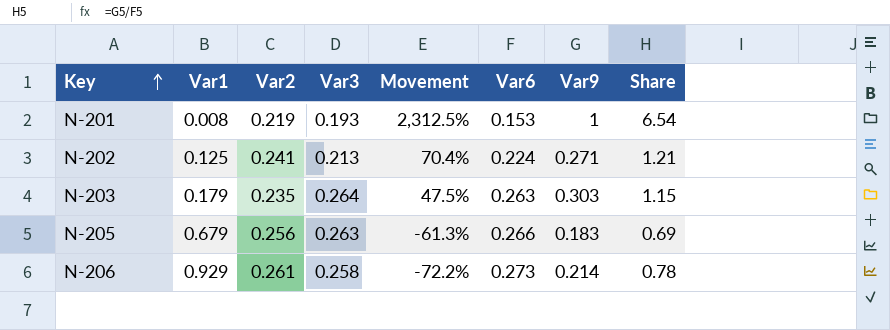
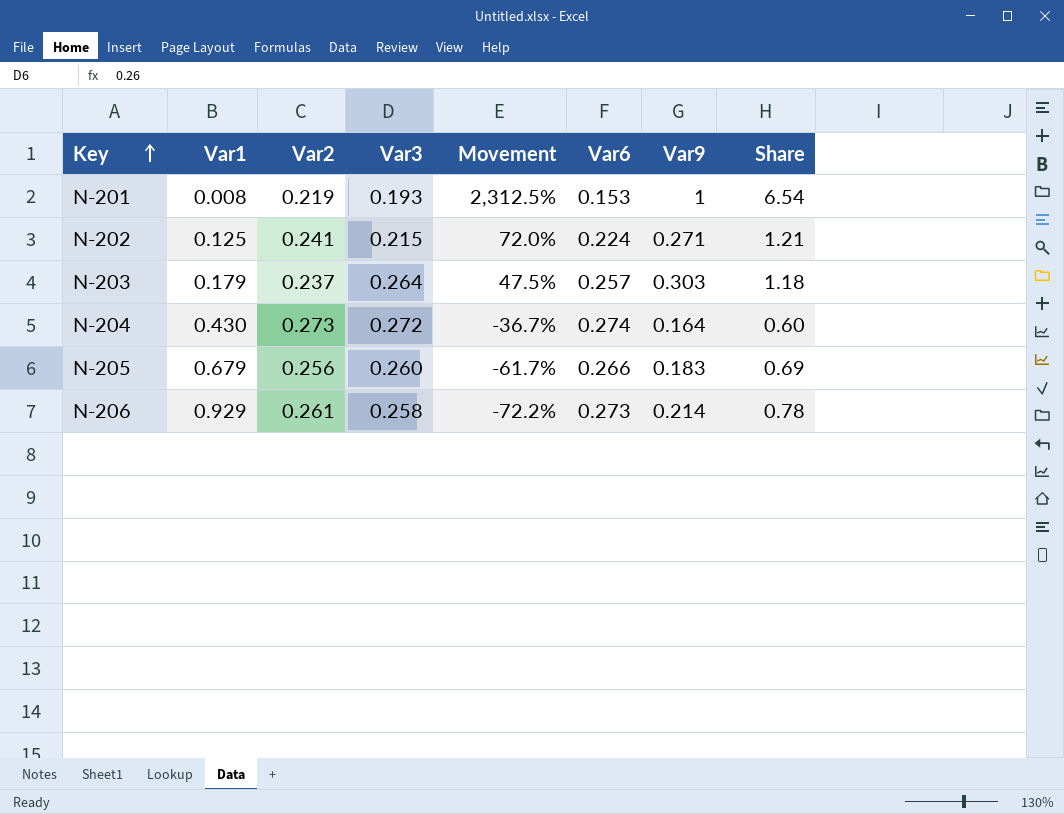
N-202 | Var3: 0.213 -> 0.215
N-202 | Movement: 70.4% -> 72.0%
N-203 | Var2: 0.235 -> 0.237
N-203 | Var6: 0.263 -> 0.257
N-203 | Share: 1.15 -> 1.18
row N-204: none -> 0.430 | 0.273 | 0.272 | -36.7% | 0.274 | 0.164 | 0.60
N-205 | Var3: 0.263 -> 0.260
N-205 | Movement: -61.3% -> -61.7%

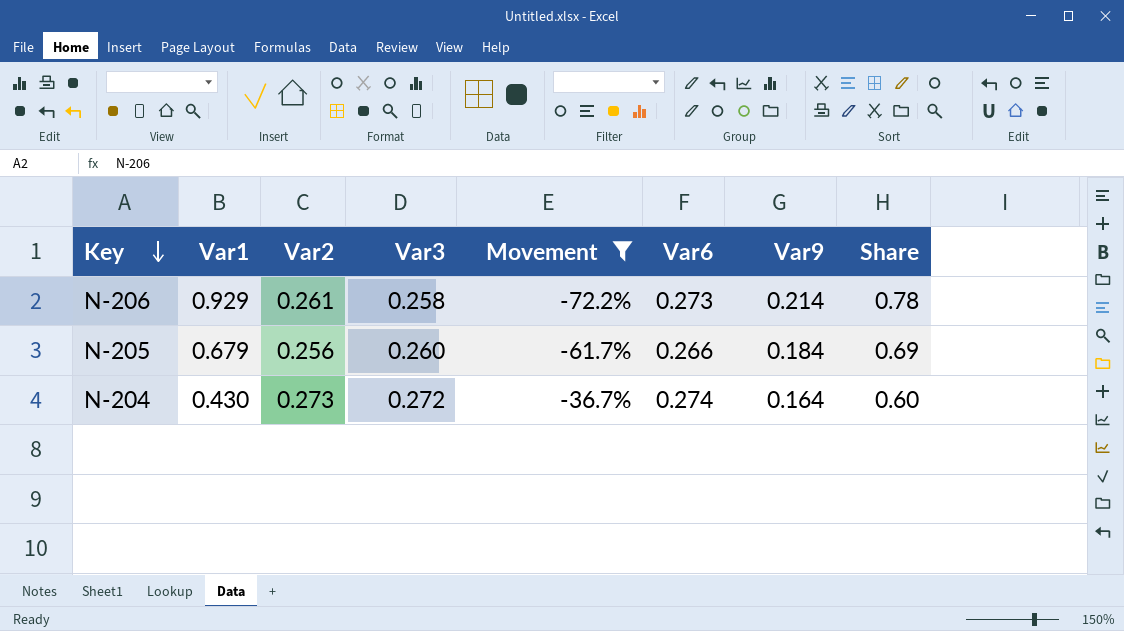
filter: none -> Movement <= -36.7%
row order: Key ascending -> Key descending
N-205 | Var9: 0.183 -> 0.184

